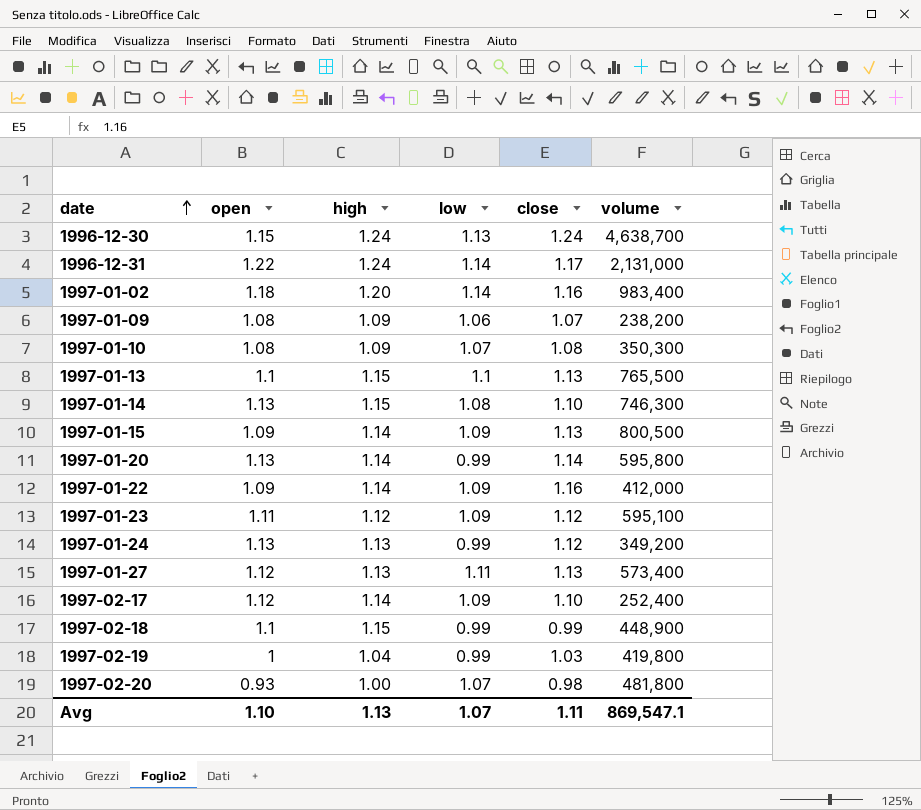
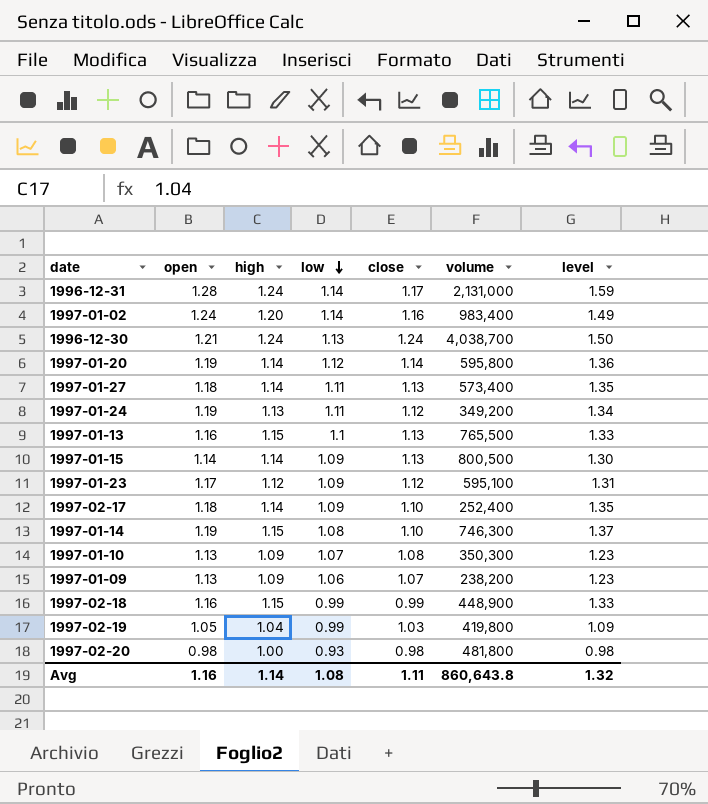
row order: date ascending -> low descending
column level | formula: none -> [open] * [high]
row 1997-01-22: 1.09 | 1.14 | 1.09 | 1.16 | 412,000 -> none
1996-12-31 | open: 1.22 -> 1.28
1997-01-02 | open: 1.18 -> 1.24
1996-12-30 | open: 1.15 -> 1.21
1996-12-30 | volume: 4,638,700 -> 4,038,700
1997-01-20 | open: 1.13 -> 1.19
1997-01-20 | low: 0.99 -> 1.12
1997-01-27 | open: 1.12 -> 1.18
1997-01-27 | high: 1.13 -> 1.14
1997-01-24 | open: 1.13 -> 1.19
1997-01-24 | low: 0.99 -> 1.11
1997-01-13 | open: 1.1 -> 1.16
1997-01-15 | open: 1.09 -> 1.14
1997-01-23 | open: 1.11 -> 1.17
1997-02-17 | open: 1.12 -> 1.18
1997-01-14 | open: 1.13 -> 1.19
1997-01-10 | open: 1.08 -> 1.13
1997-01-09 | open: 1.08 -> 1.13
1997-02-18 | open: 1.1 -> 1.16
1997-02-19 | open: 1 -> 1.05
1997-02-20 | open: 0.93 -> 0.98
1997-02-20 | low: 1.07 -> 0.93
Avg | open: 1.10 -> 1.16
Avg | high: 1.13 -> 1.14
Avg | low: 1.07 -> 1.08
Avg | volume: 869,547.1 -> 860,643.8

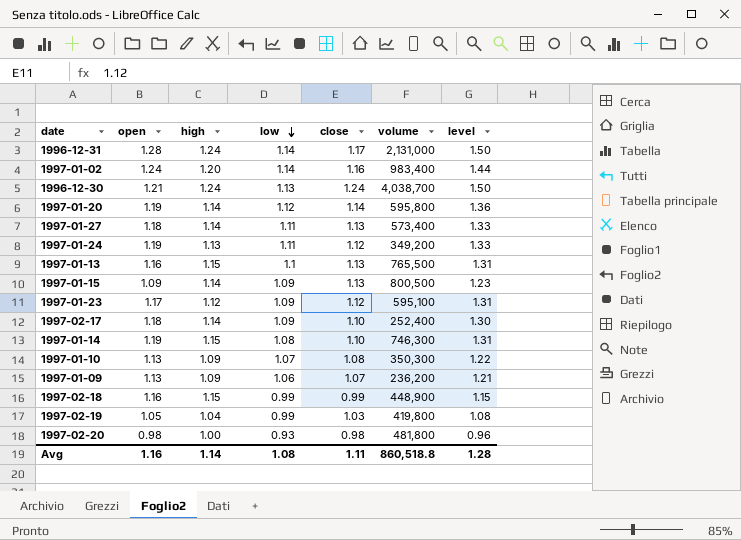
column level | formula: [open] * [high] -> [open] * [close]
1997-01-15 | open: 1.14 -> 1.09
1997-01-09 | volume: 238,200 -> 236,200
Avg | volume: 860,643.8 -> 860,518.8
Avg | level: 1.32 -> 1.28

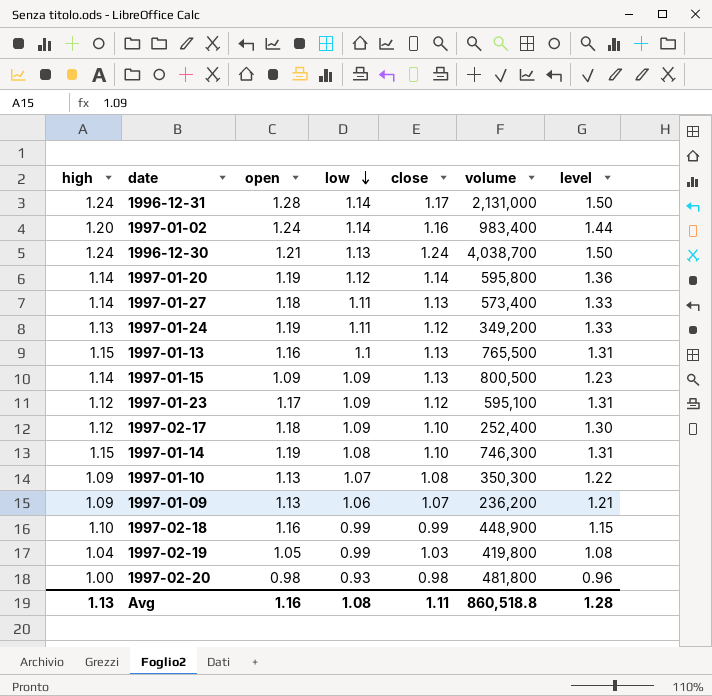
column high | position: 3 -> 1
1997-02-17 | high: 1.14 -> 1.12
1997-02-18 | high: 1.15 -> 1.10
Avg | high: 1.14 -> 1.13

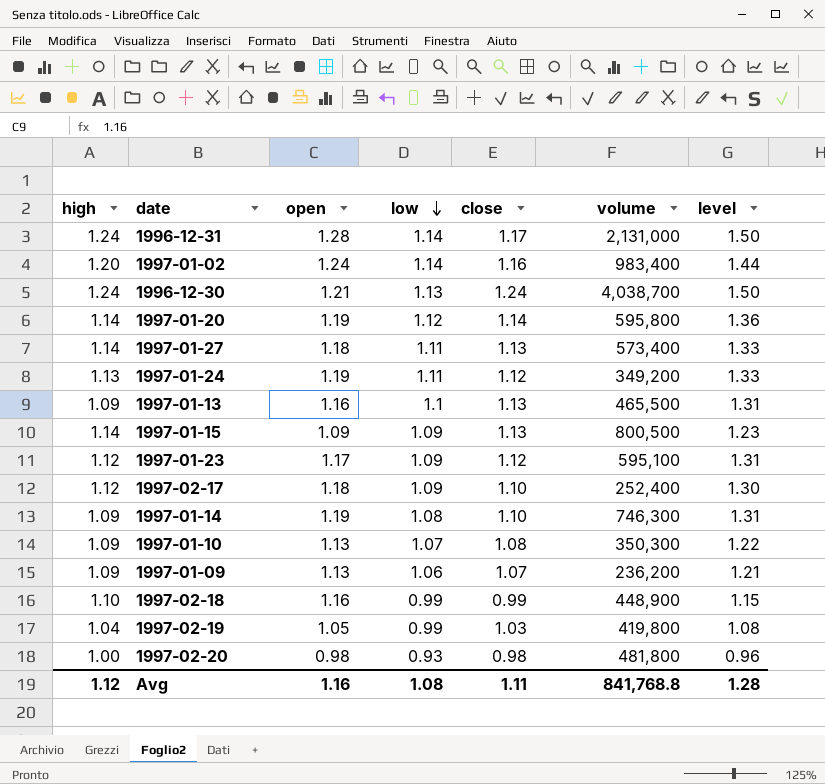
1997-01-13 | high: 1.15 -> 1.09
1997-01-13 | volume: 765,500 -> 465,500
1997-01-14 | high: 1.15 -> 1.09
Avg | high: 1.13 -> 1.12
Avg | volume: 860,518.8 -> 841,768.8

